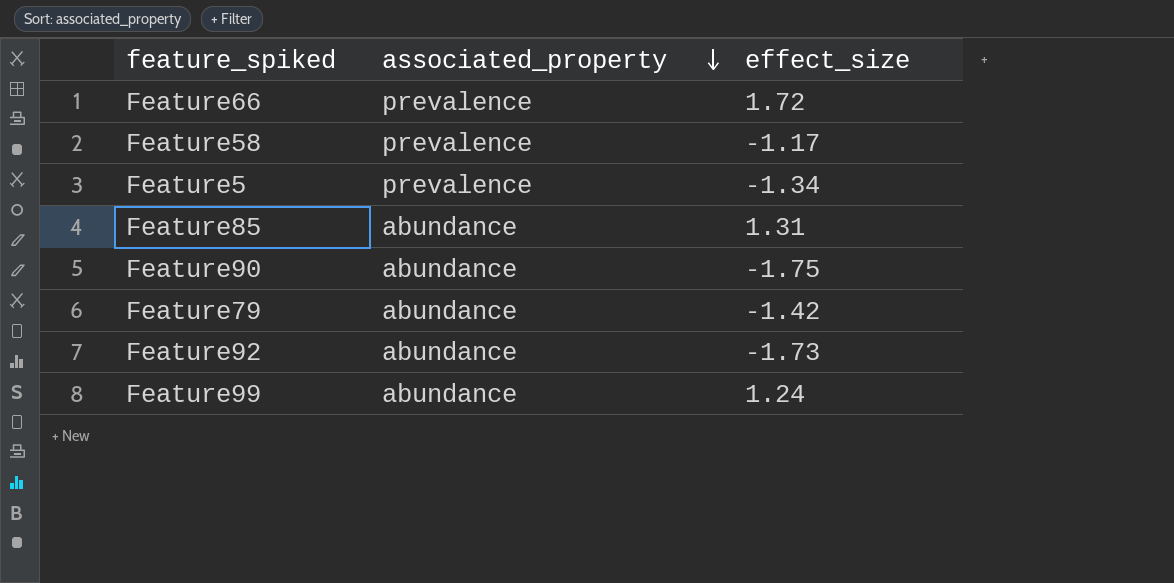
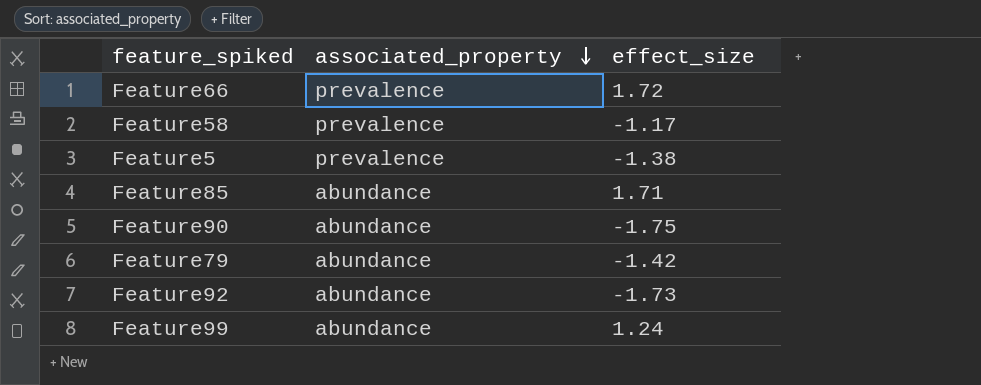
Feature5 | effect_size: -1.34 -> -1.38
Feature85 | effect_size: 1.31 -> 1.71

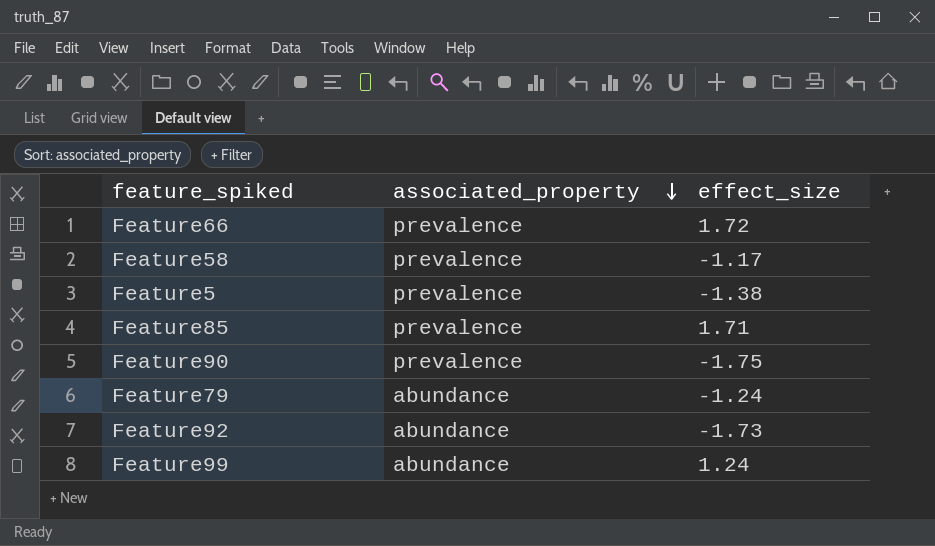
Feature85 | associated_property: abundance -> prevalence
Feature90 | associated_property: abundance -> prevalence
Feature79 | effect_size: -1.42 -> -1.24

